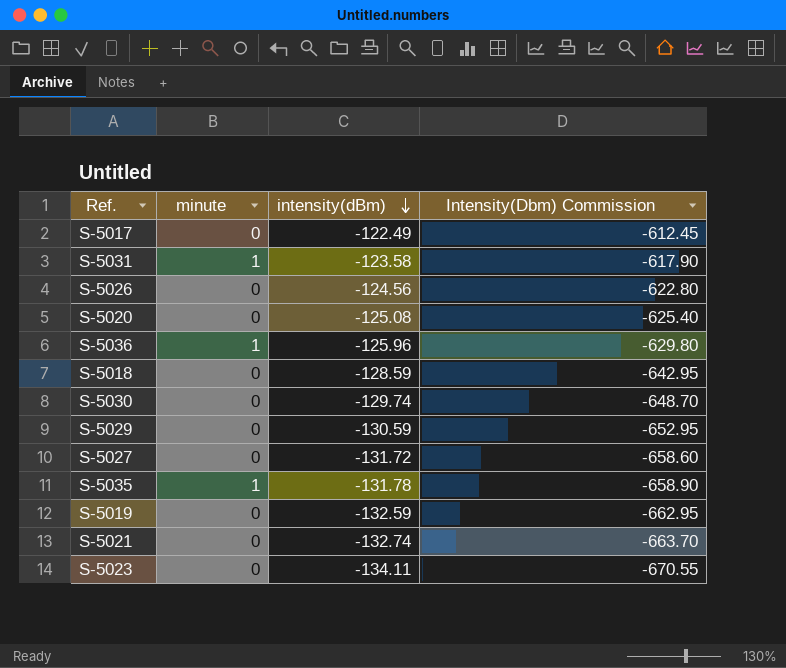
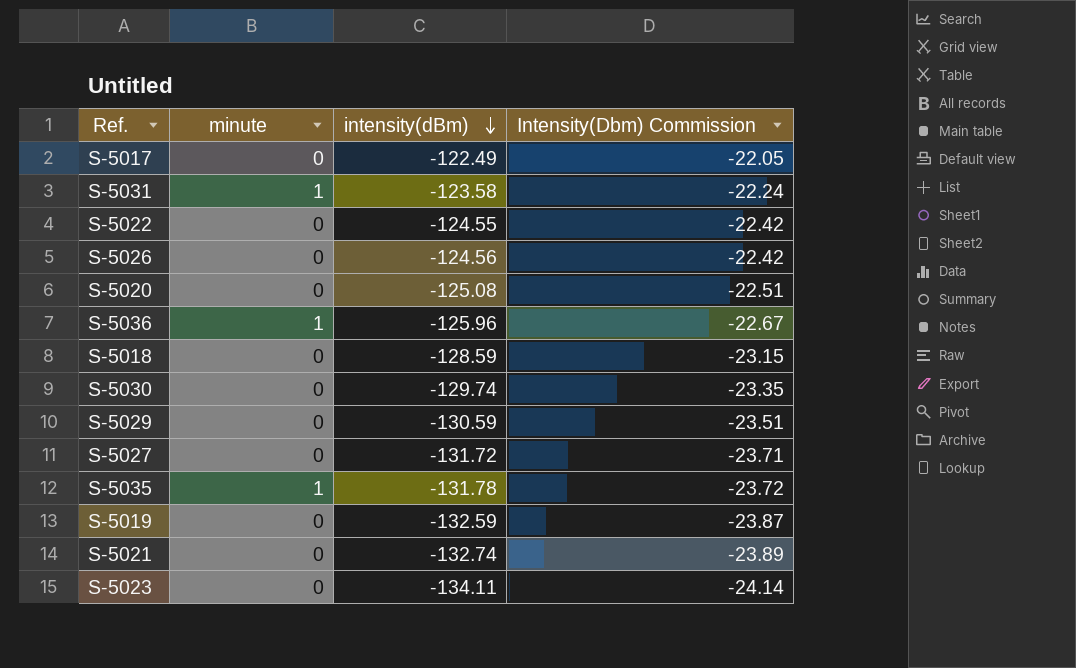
column Intensity(Dbm) Commission | formula: [intensity(dBm)] * 5 -> [intensity(dBm)] * 0.18
row S-5022: none -> 0 | -124.55 | -22.42

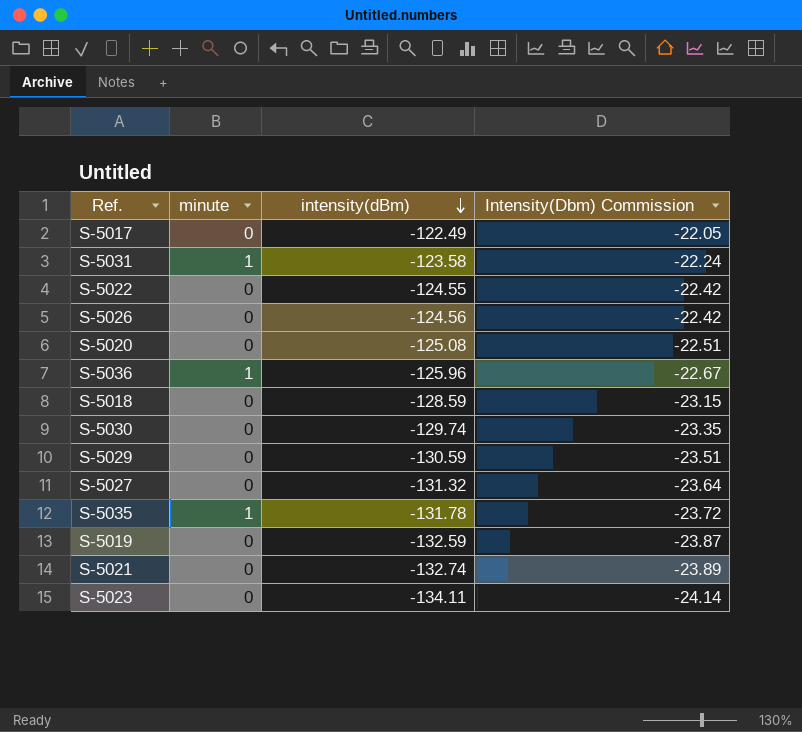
S-5027 | intensity(dBm): -131.72 -> -131.32
S-5027 | Intensity(Dbm) Commission: -23.71 -> -23.64

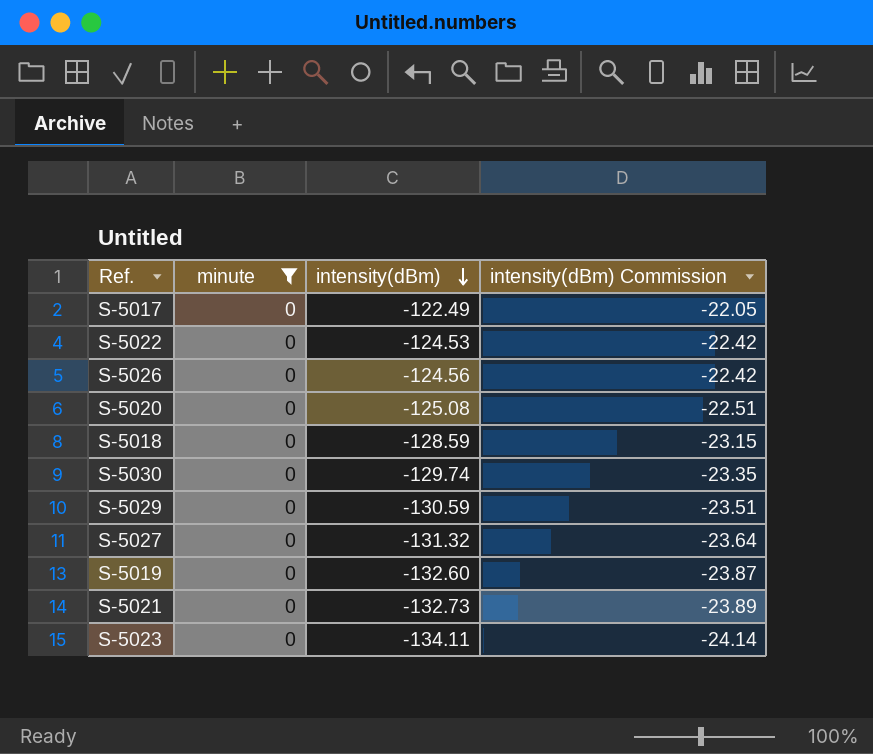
filter: none -> minute = 0
column name: Intensity(Dbm) Commission -> intensity(dBm) Commission
S-5022 | intensity(dBm): -124.55 -> -124.53
S-5019 | intensity(dBm): -132.59 -> -132.60
S-5021 | intensity(dBm): -132.74 -> -132.73

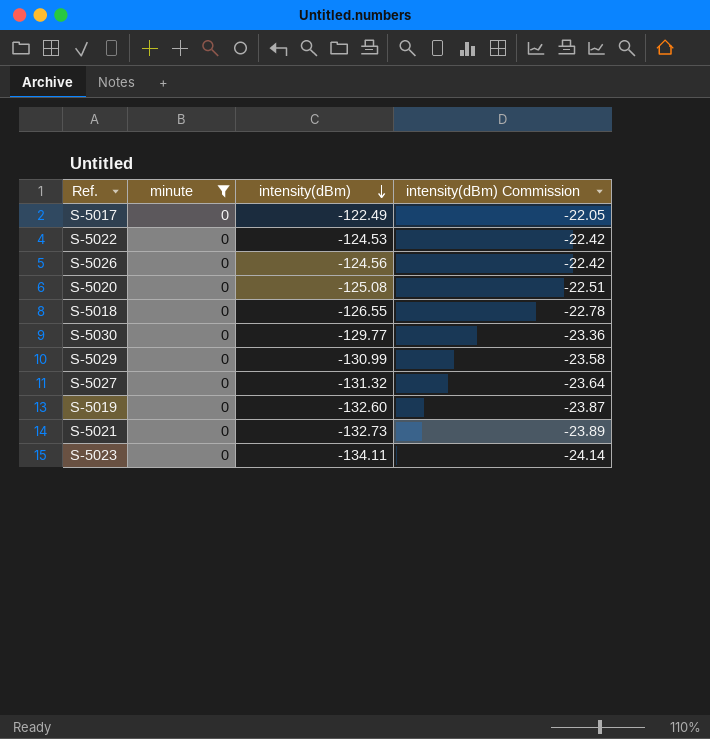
S-5018 | intensity(dBm): -128.59 -> -126.55
S-5018 | intensity(dBm) Commission: -23.15 -> -22.78
S-5030 | intensity(dBm): -129.74 -> -129.77
S-5030 | intensity(dBm) Commission: -23.35 -> -23.36
S-5029 | intensity(dBm): -130.59 -> -130.99
S-5029 | intensity(dBm) Commission: -23.51 -> -23.58

